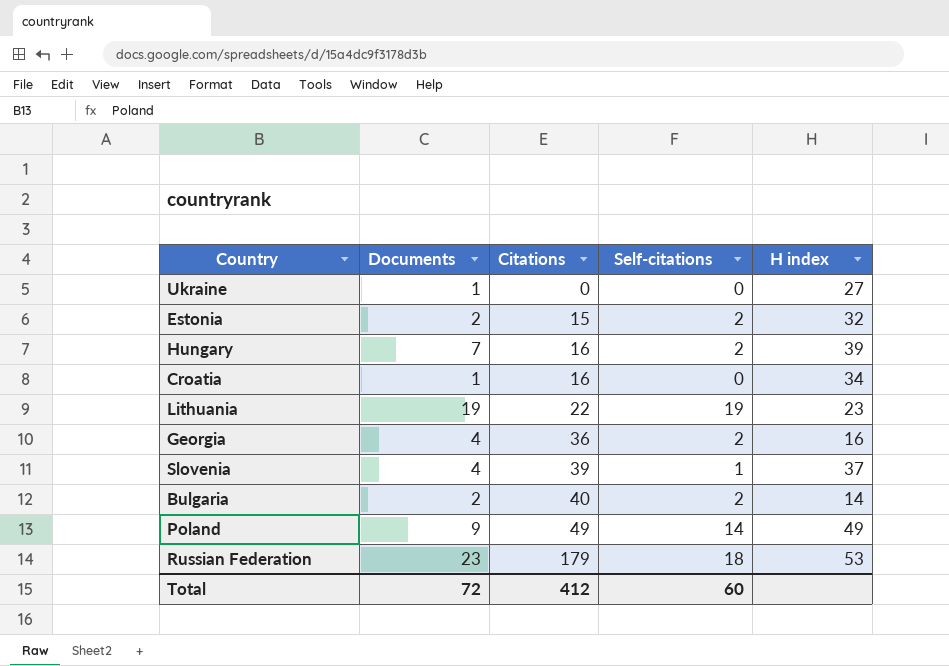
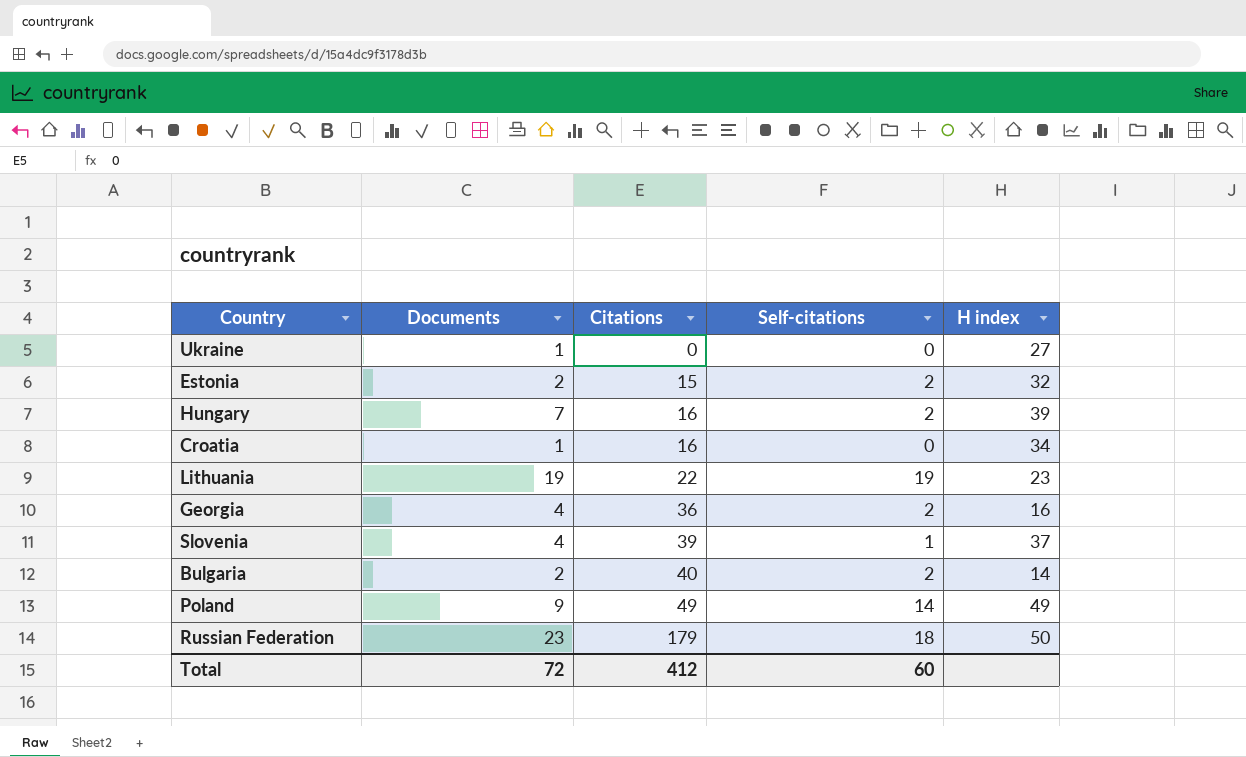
Russian Federation | H index: 53 -> 50

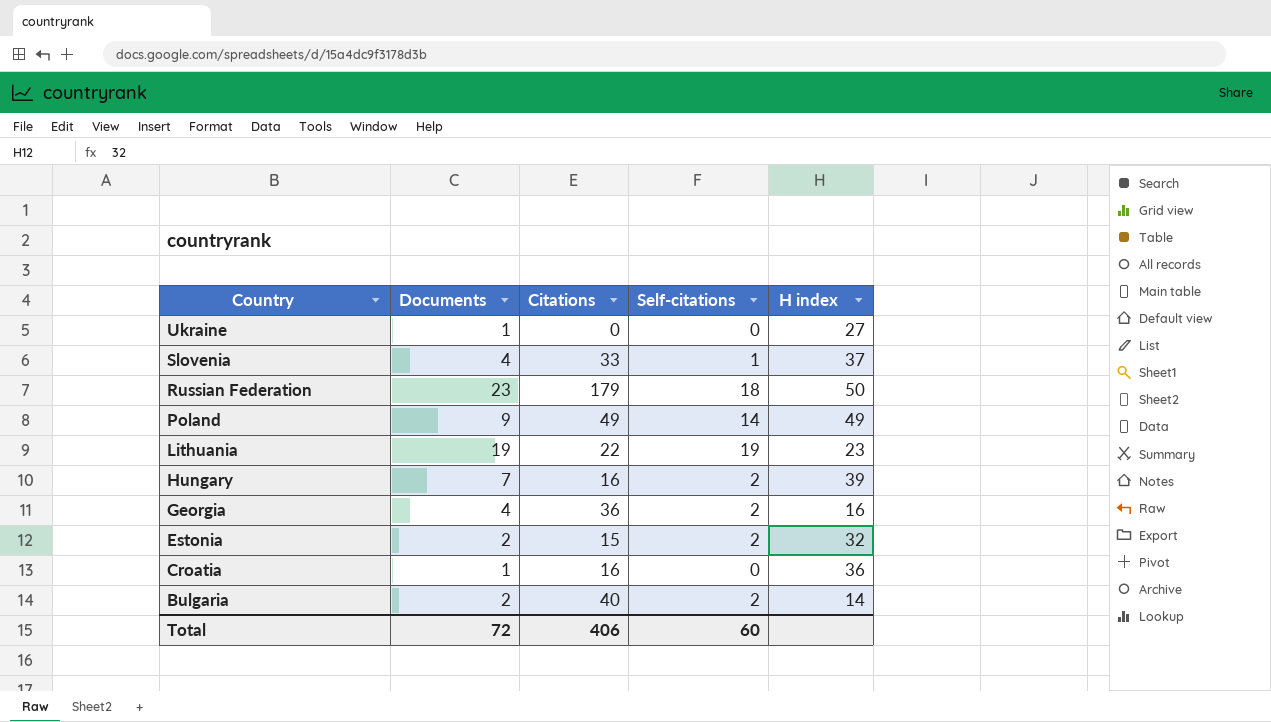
row order: Citations ascending -> Country descending
Slovenia | Citations: 39 -> 33
Croatia | H index: 34 -> 36
Total | Citations: 412 -> 406

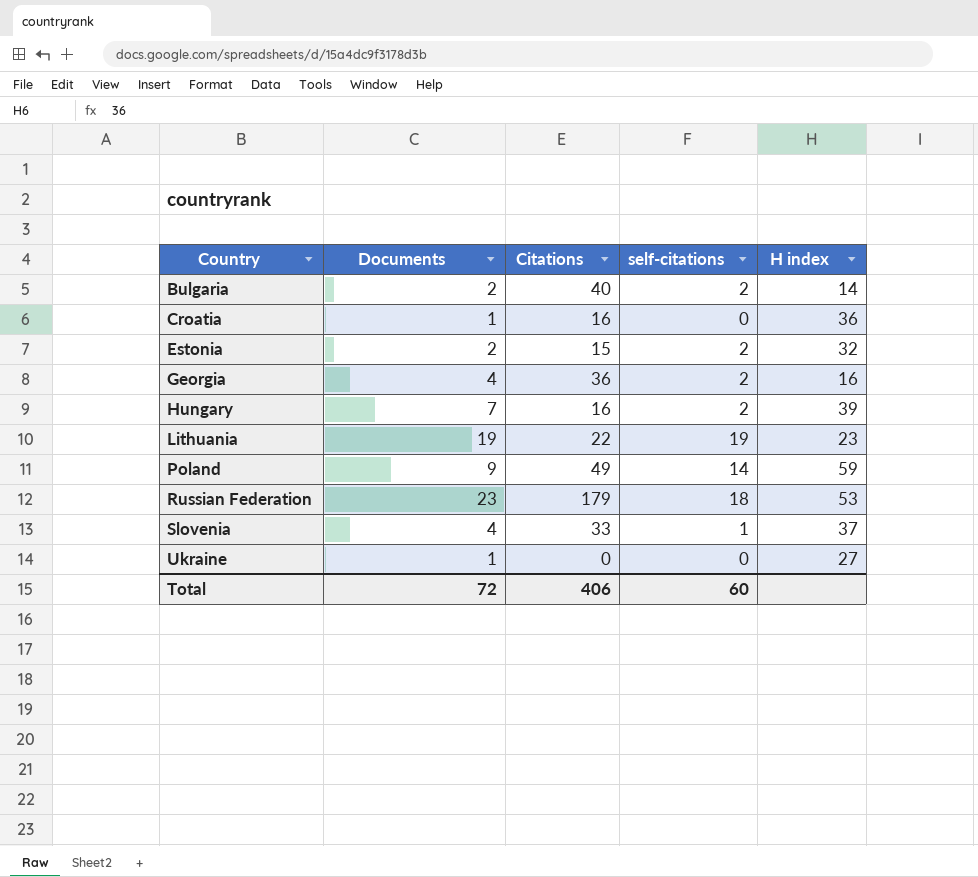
row order: Country descending -> Country ascending
column name: Self-citations -> self-citations
Poland | H index: 49 -> 59
Russian Federation | H index: 50 -> 53

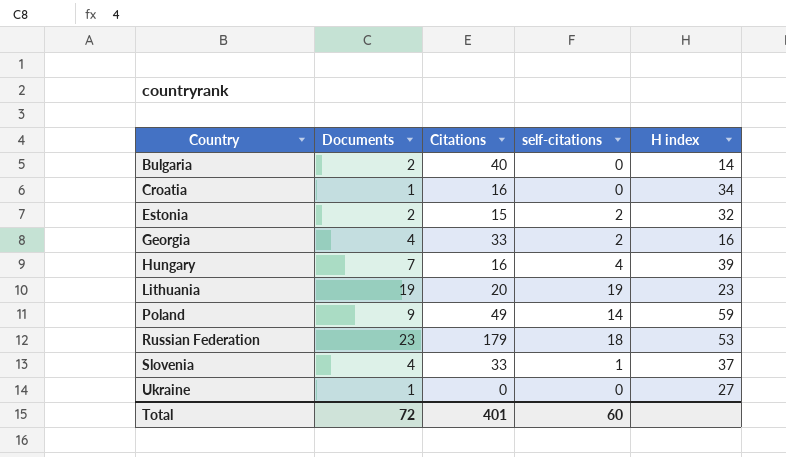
Bulgaria | self-citations: 2 -> 0
Croatia | H index: 36 -> 34
Georgia | Citations: 36 -> 33
Hungary | self-citations: 2 -> 4
Lithuania | Citations: 22 -> 20
Total | Citations: 406 -> 401

